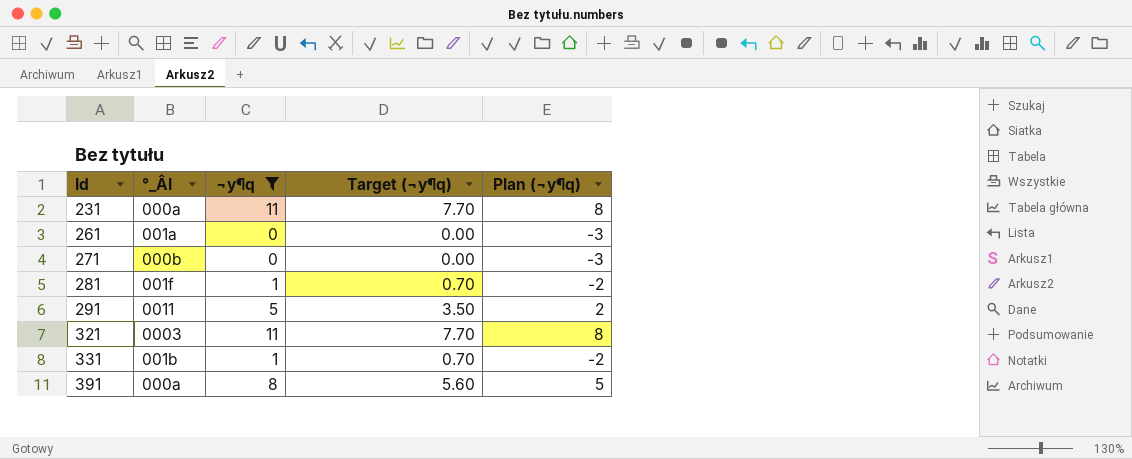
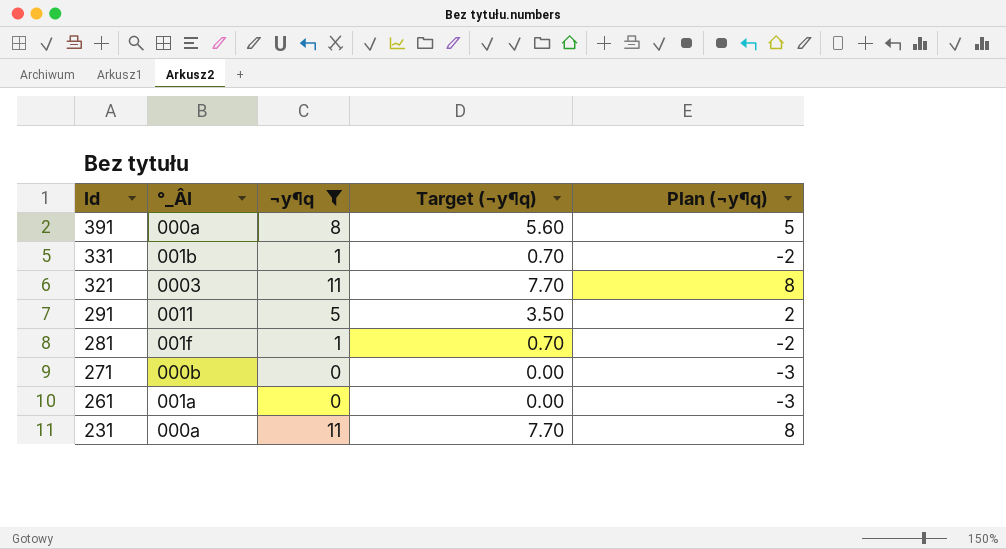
row order: Id ascending -> Id descending

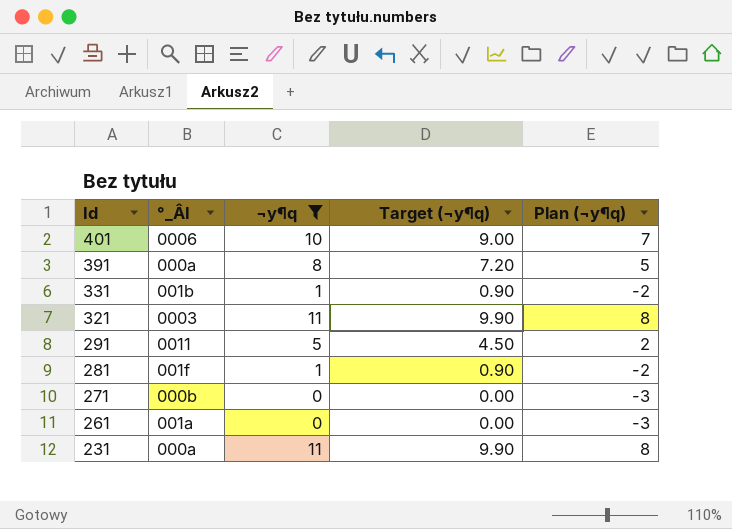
column Target (¬y¶q) | formula: [¬y¶q] * 0.7 -> [¬y¶q] * 0.9
row 401: none -> 0006 | 10 | 9.00 | 7

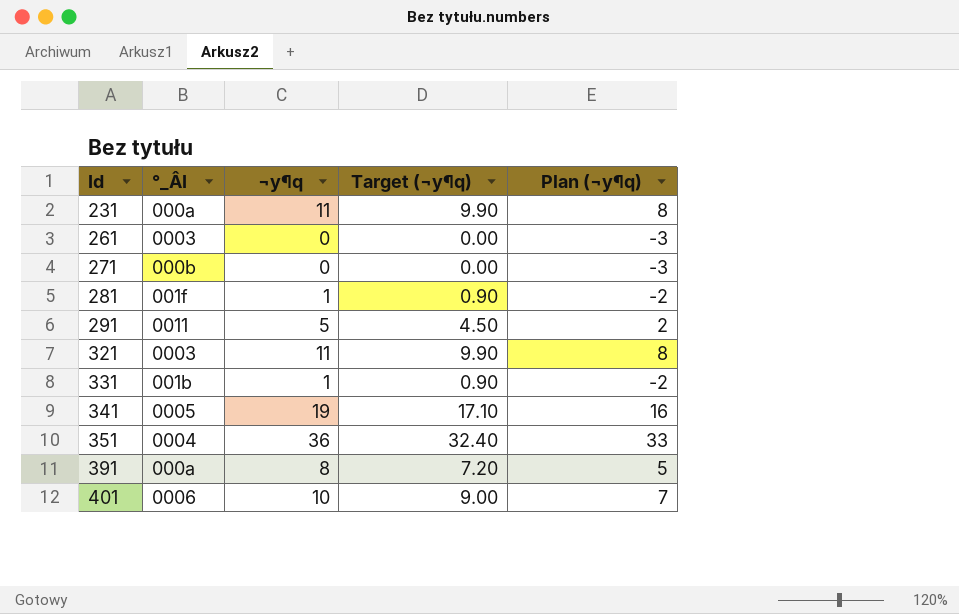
filter: ¬y¶q <= 11 -> none
row order: Id descending -> Id ascending
261 | °_ÂI: 001a -> 0003

